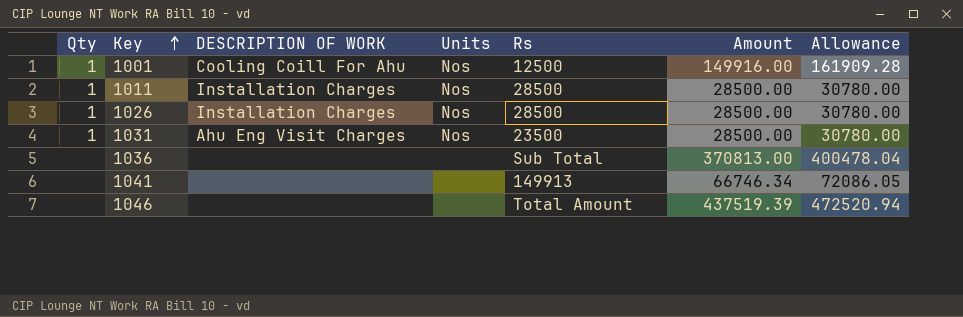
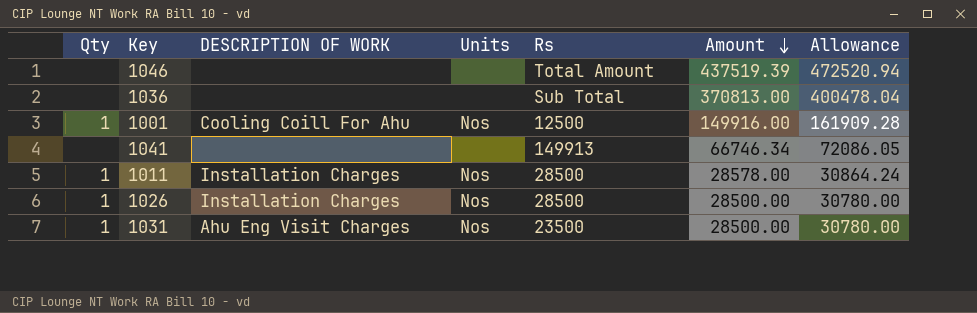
row order: Key ascending -> Amount descending
1011 | Amount: 28500.00 -> 28578.00
1011 | Allowance: 30780.00 -> 30864.24

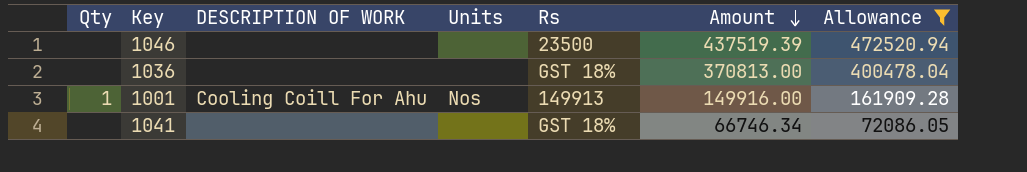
filter: none -> Allowance >= 72086.05
1046 | Rs: Total Amount -> 23500
1036 | Rs: Sub Total -> GST 18%
1001 | Rs: 12500 -> 149913
1041 | Rs: 149913 -> GST 18%

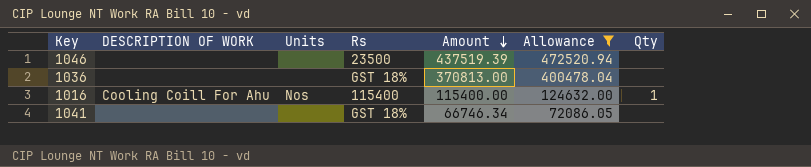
column Qty | position: 1 -> 7
row 1001: 1 | Cooling Coill For Ahu | Nos | 149913 | 149916.00 | 161909.28 -> none
row 1016: none -> Cooling Coill For Ahu | Nos | 115400 | 115400.00 | 124632.00 | 1

